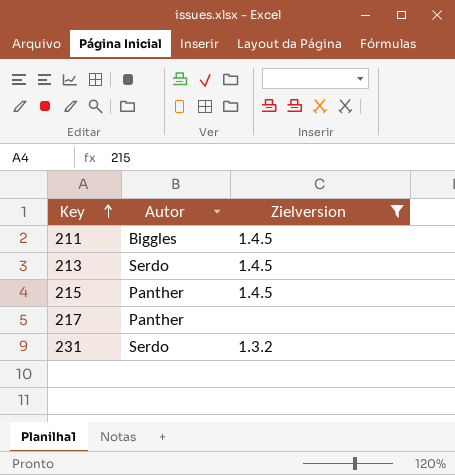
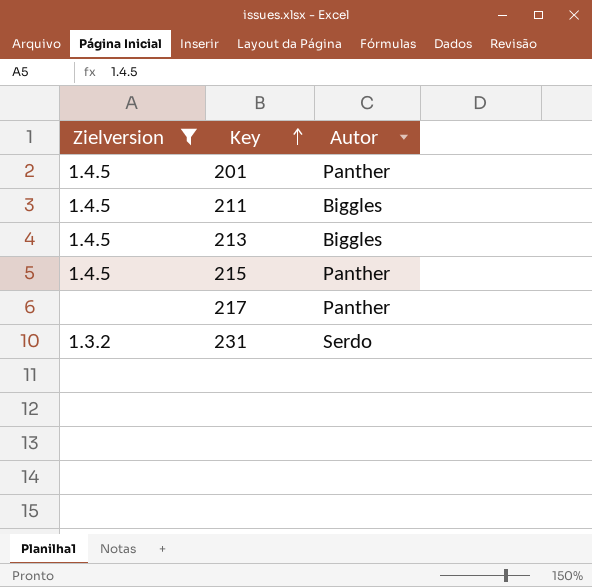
column Zielversion | position: 3 -> 1
row 201: none -> 1.4.5 | Panther
213 | Autor: Serdo -> Biggles

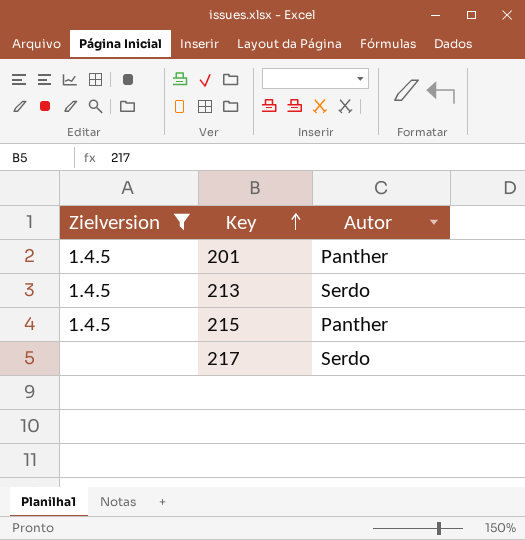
row 211: 1.4.5 | Biggles -> none
row 231: 1.3.2 | Serdo -> none
213 | Autor: Biggles -> Serdo
217 | Autor: Panther -> Serdo

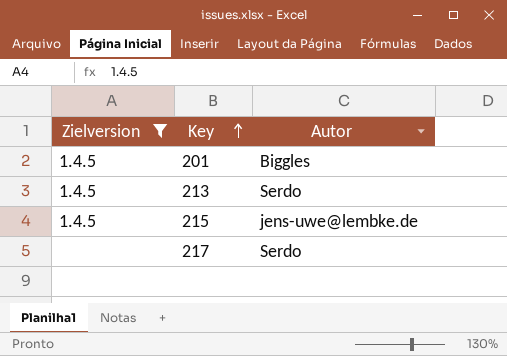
201 | Autor: Panther -> Biggles
215 | Autor: Panther -> jens-uwe@lembke.de

